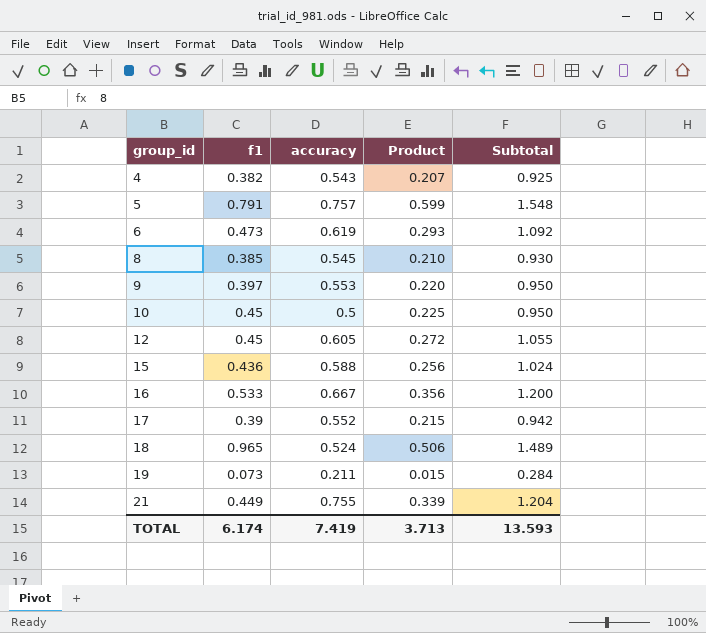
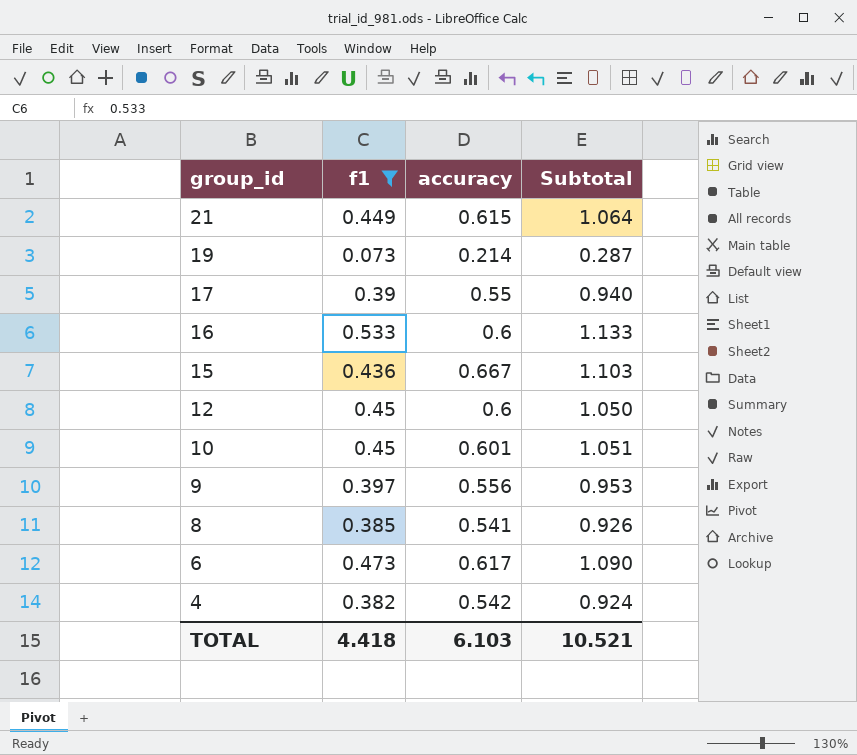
filter: none -> f1 <= 0.533
row order: group_id ascending -> group_id descending
column Product | formula: [f1] * [accuracy] -> none
21 | accuracy: 0.755 -> 0.615
21 | Subtotal: 1.204 -> 1.064
19 | accuracy: 0.211 -> 0.214
19 | Subtotal: 0.284 -> 0.287
17 | accuracy: 0.552 -> 0.55
17 | Subtotal: 0.942 -> 0.940
16 | accuracy: 0.667 -> 0.6
16 | Subtotal: 1.200 -> 1.133
15 | accuracy: 0.588 -> 0.667
15 | Subtotal: 1.024 -> 1.103
12 | accuracy: 0.605 -> 0.6
12 | Subtotal: 1.055 -> 1.050
10 | accuracy: 0.5 -> 0.601
10 | Subtotal: 0.950 -> 1.051
9 | accuracy: 0.553 -> 0.556
9 | Subtotal: 0.950 -> 0.953
8 | accuracy: 0.545 -> 0.541
8 | Subtotal: 0.930 -> 0.926
6 | accuracy: 0.619 -> 0.617
6 | Subtotal: 1.092 -> 1.090
4 | accuracy: 0.543 -> 0.542
4 | Subtotal: 0.925 -> 0.924
TOTAL | f1: 6.174 -> 4.418
TOTAL | accuracy: 7.419 -> 6.103
TOTAL | Subtotal: 13.593 -> 10.521

